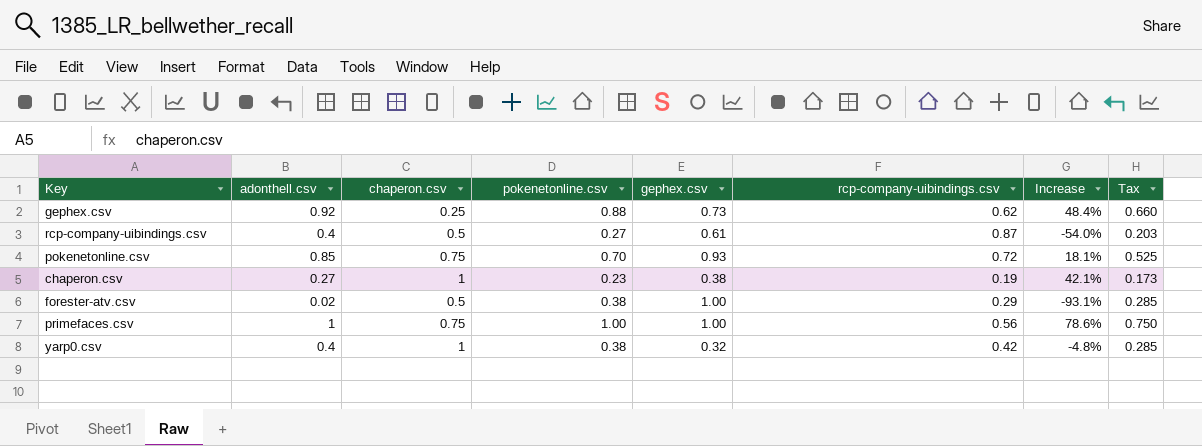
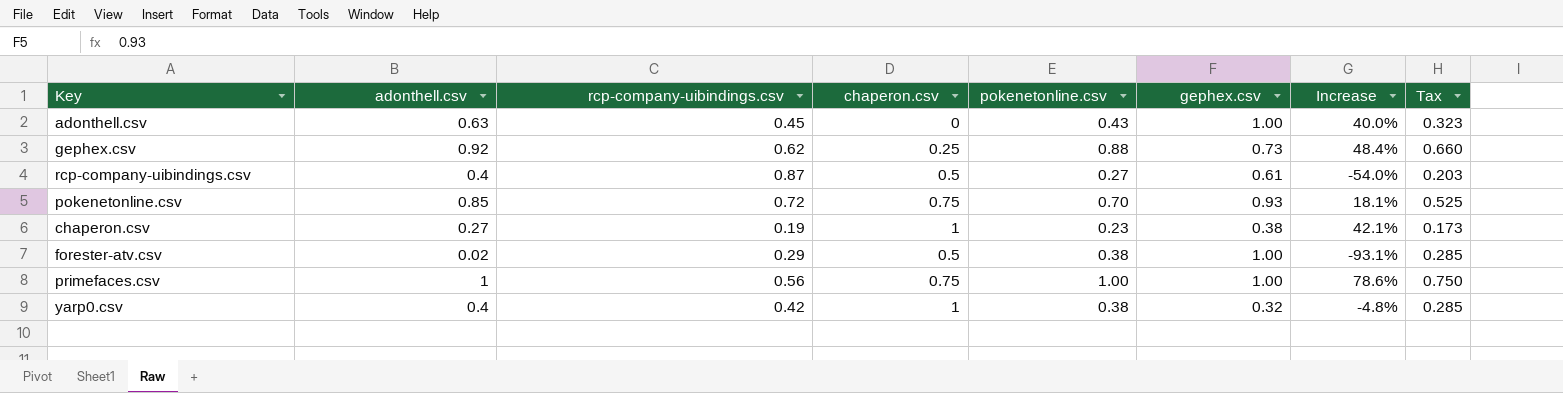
column rcp-company-uibindings.csv | position: 6 -> 3
row adonthell.csv: none -> 0.63 | 0.45 | 0 | 0.43 | 1.00 | 40.0% | 0.323

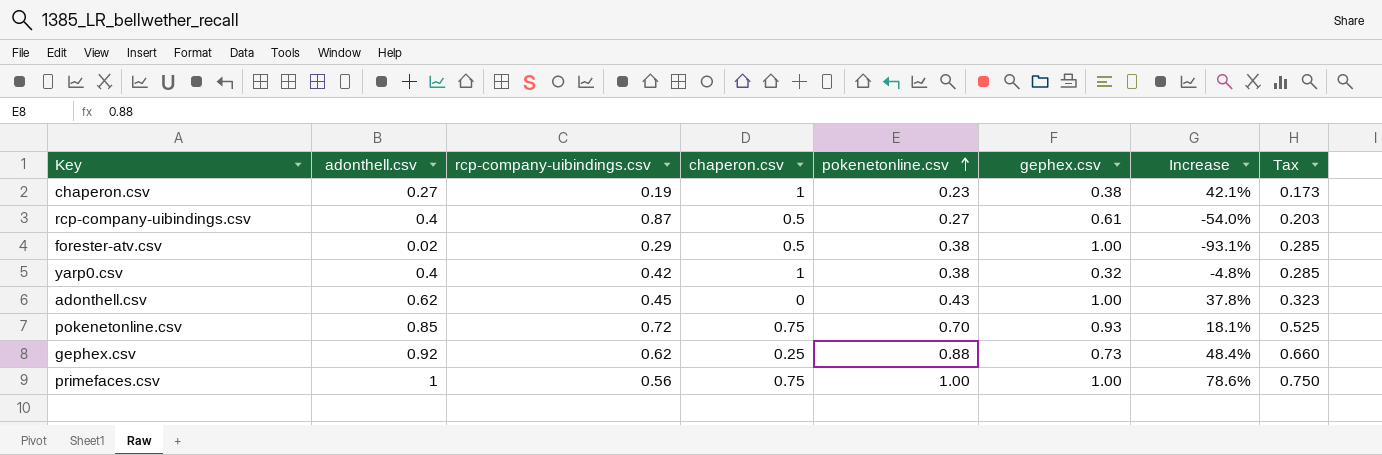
row order: none -> pokenetonline.csv ascending
adonthell.csv | adonthell.csv: 0.63 -> 0.62
adonthell.csv | Increase: 40.0% -> 37.8%

